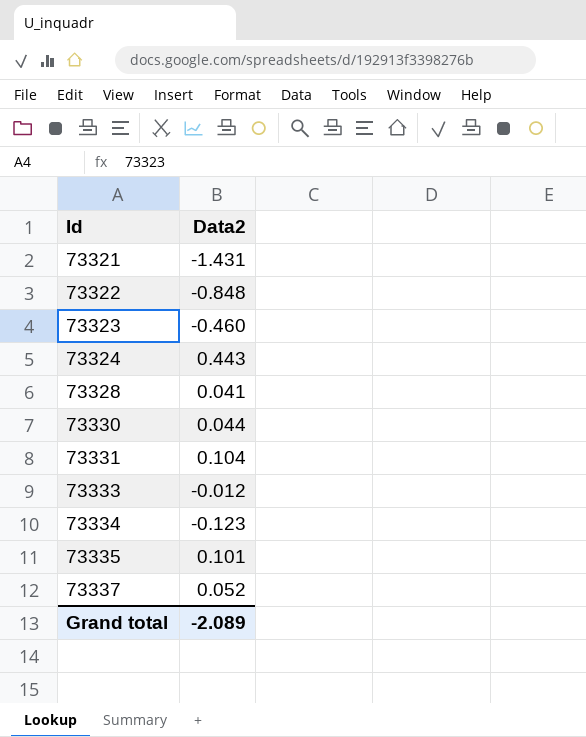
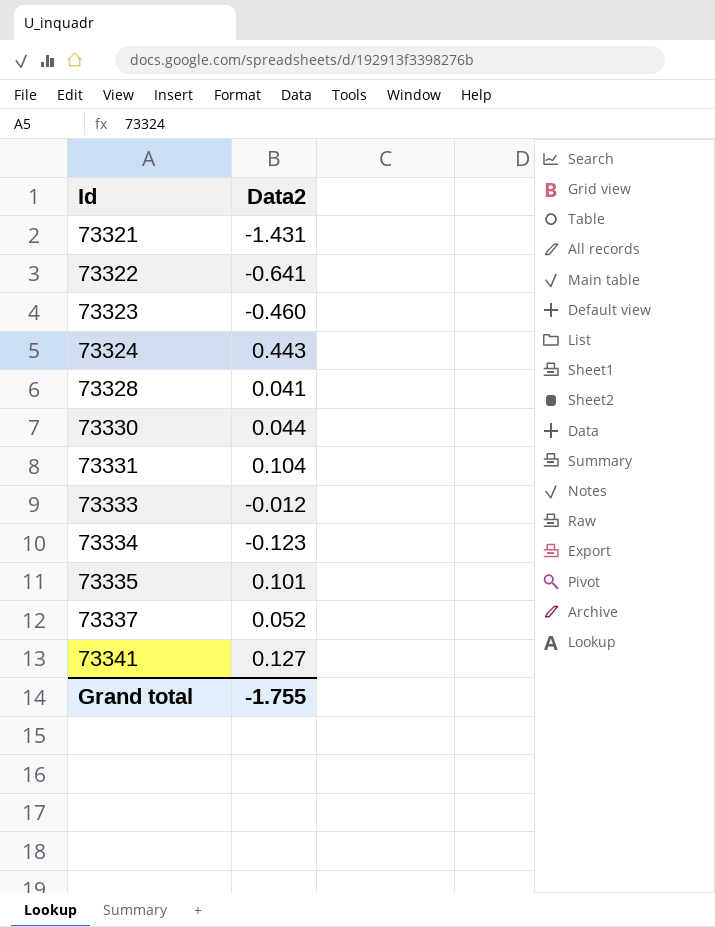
73322 | Data2: -0.848 -> -0.641
row 73341: none -> 0.127
Grand total | Data2: -2.089 -> -1.755

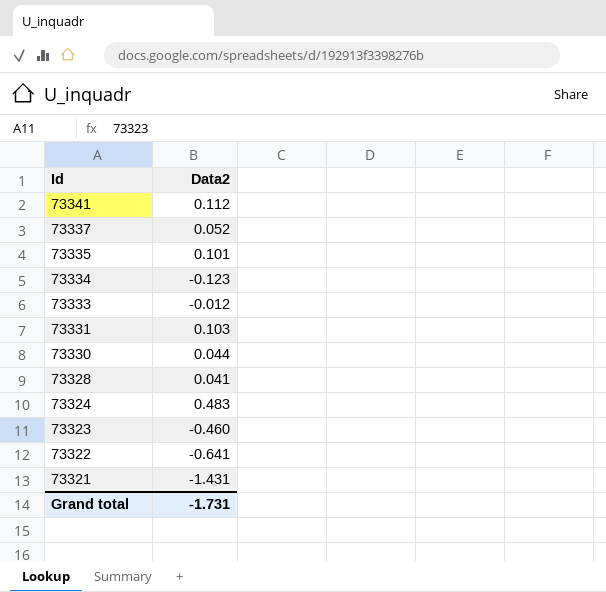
row order: Id ascending -> Id descending
73341 | Data2: 0.127 -> 0.112
73331 | Data2: 0.104 -> 0.103
73324 | Data2: 0.443 -> 0.483
Grand total | Data2: -1.755 -> -1.731

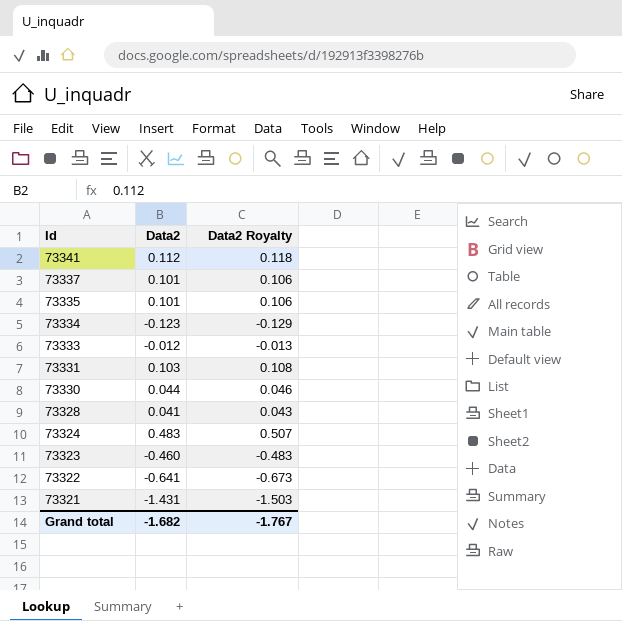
column Data2 Royalty | formula: none -> [Data2] * 1.05
73337 | Data2: 0.052 -> 0.101
Grand total | Data2: -1.731 -> -1.682

